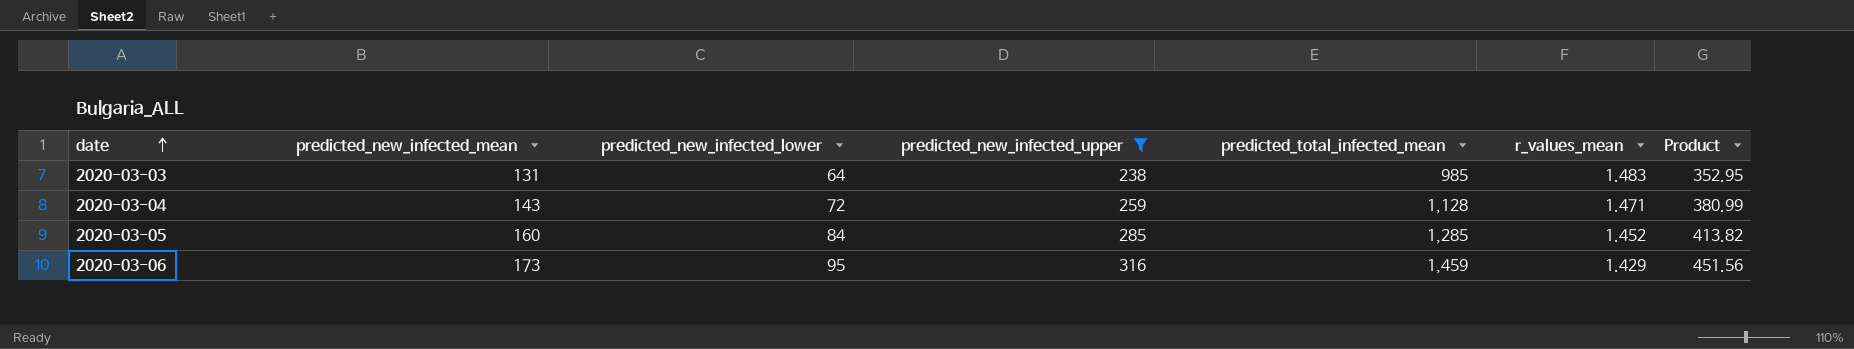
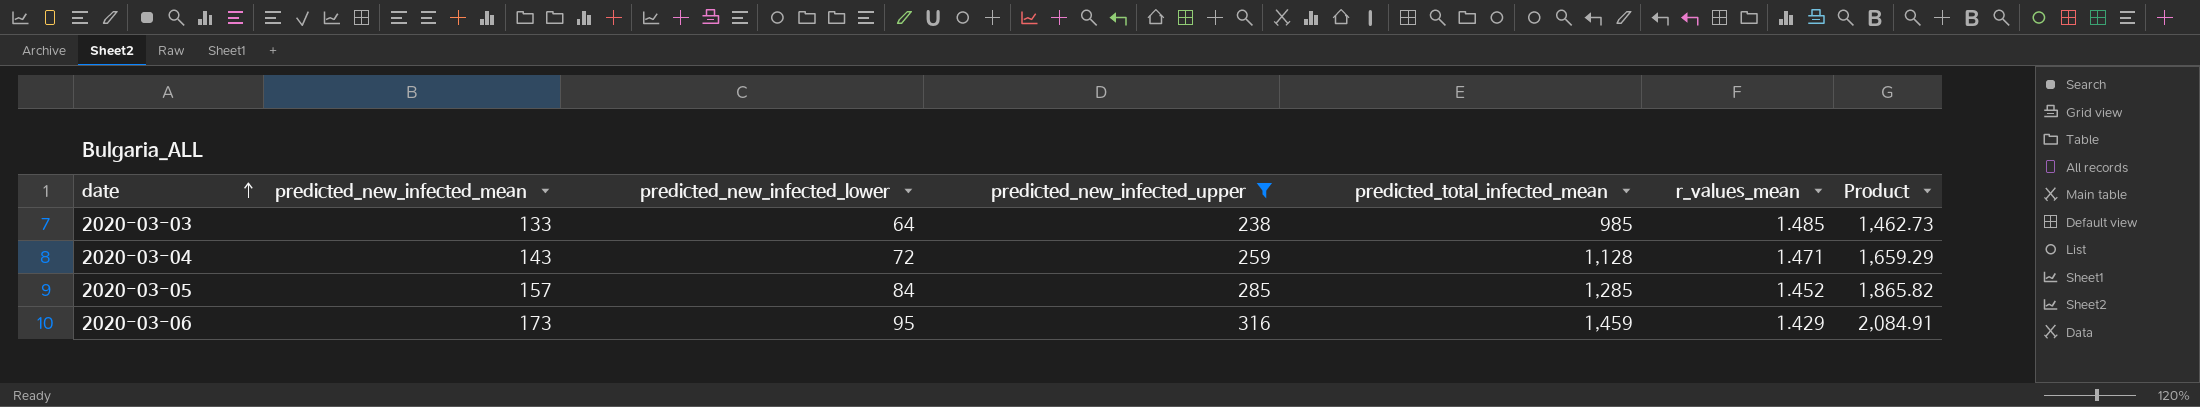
column Product | formula: [predicted_new_infected_upper] * [r_values_mean] -> [predicted_total_infected_mean] * [r_values_mean]
2020-03-03 | predicted_new_infected_mean: 131 -> 133
2020-03-03 | r_values_mean: 1.483 -> 1.485
2020-03-05 | predicted_new_infected_mean: 160 -> 157

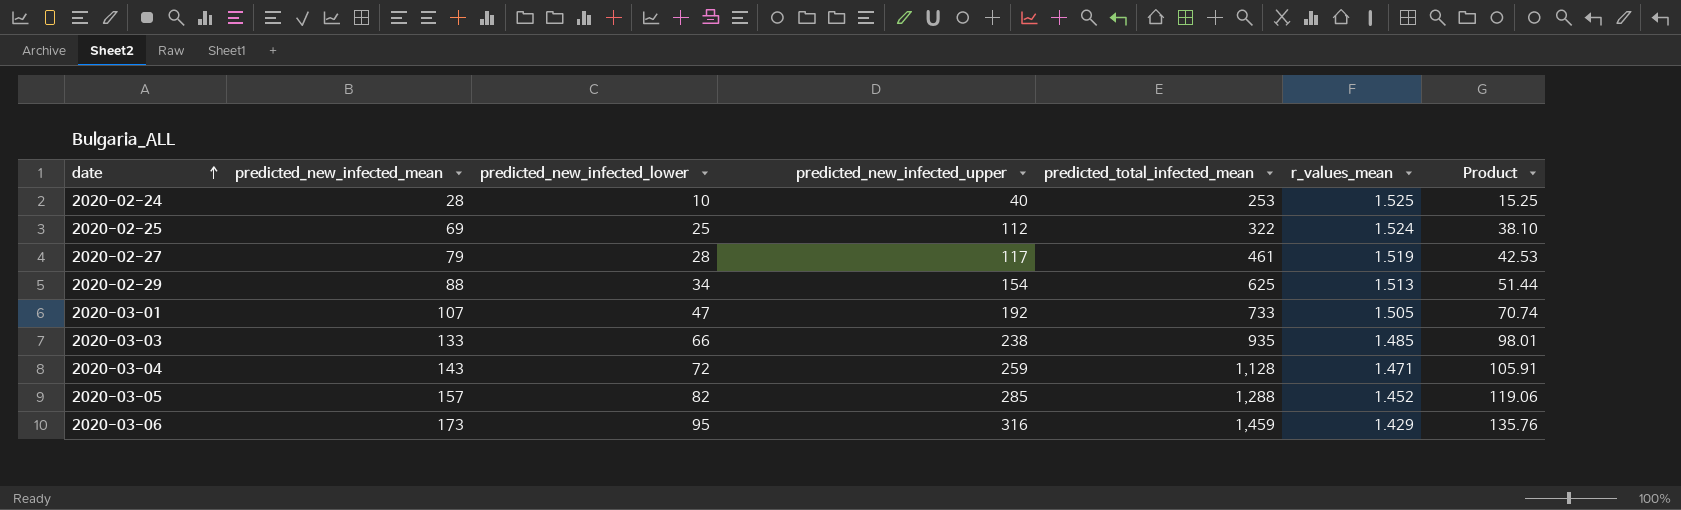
filter: predicted_new_infected_upper >= 238 -> none
column Product | formula: [predicted_total_infected_mean] * [r_values_mean] -> [predicted_new_infected_lower] * [r_values_mean]
2020-03-03 | predicted_new_infected_lower: 64 -> 66
2020-03-03 | predicted_total_infected_mean: 985 -> 935
2020-03-05 | predicted_new_infected_lower: 84 -> 82
2020-03-05 | predicted_total_infected_mean: 1,285 -> 1,288

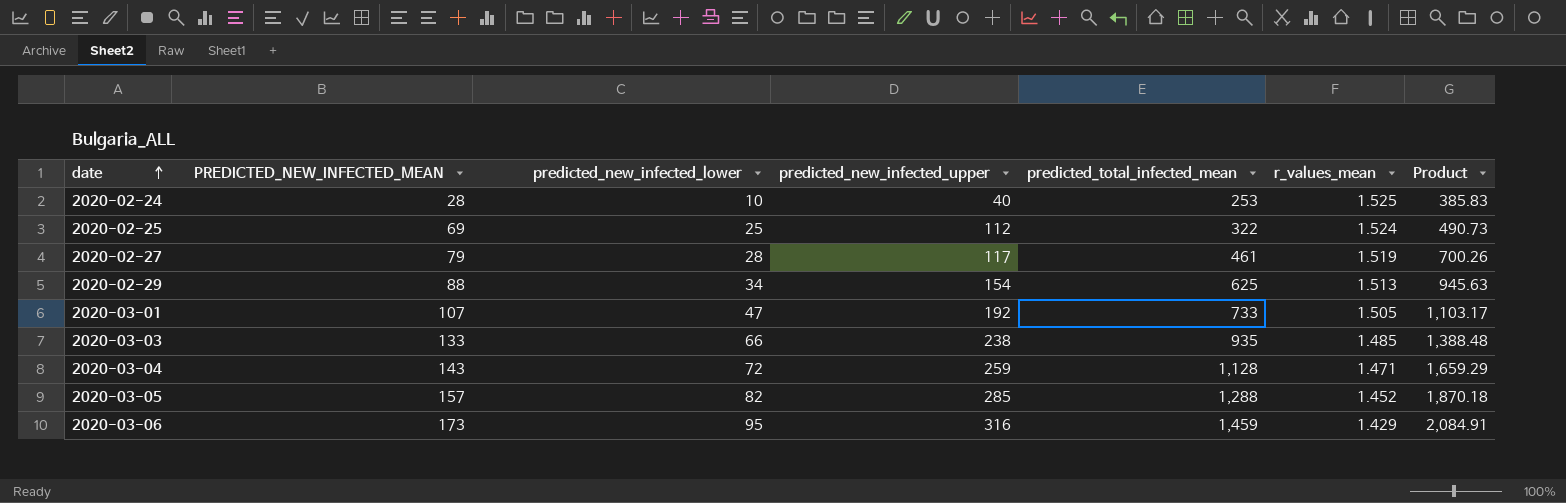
column name: predicted_new_infected_mean -> PREDICTED_NEW_INFECTED_MEAN
column Product | formula: [predicted_new_infected_lower] * [r_values_mean] -> [predicted_total_infected_mean] * [r_values_mean]

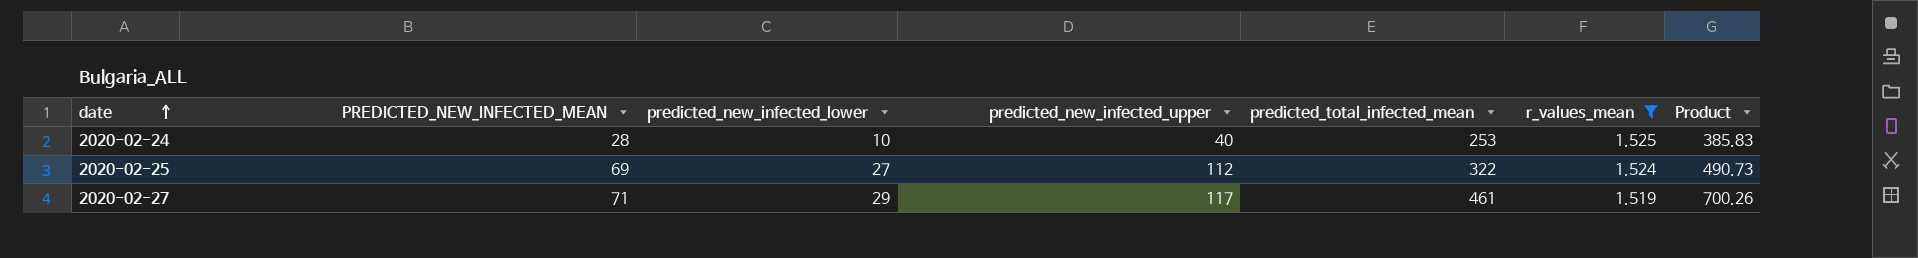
filter: none -> r_values_mean >= 1.519
2020-02-25 | predicted_new_infected_lower: 25 -> 27
2020-02-27 | PREDICTED_NEW_INFECTED_MEAN: 79 -> 71
2020-02-27 | predicted_new_infected_lower: 28 -> 29

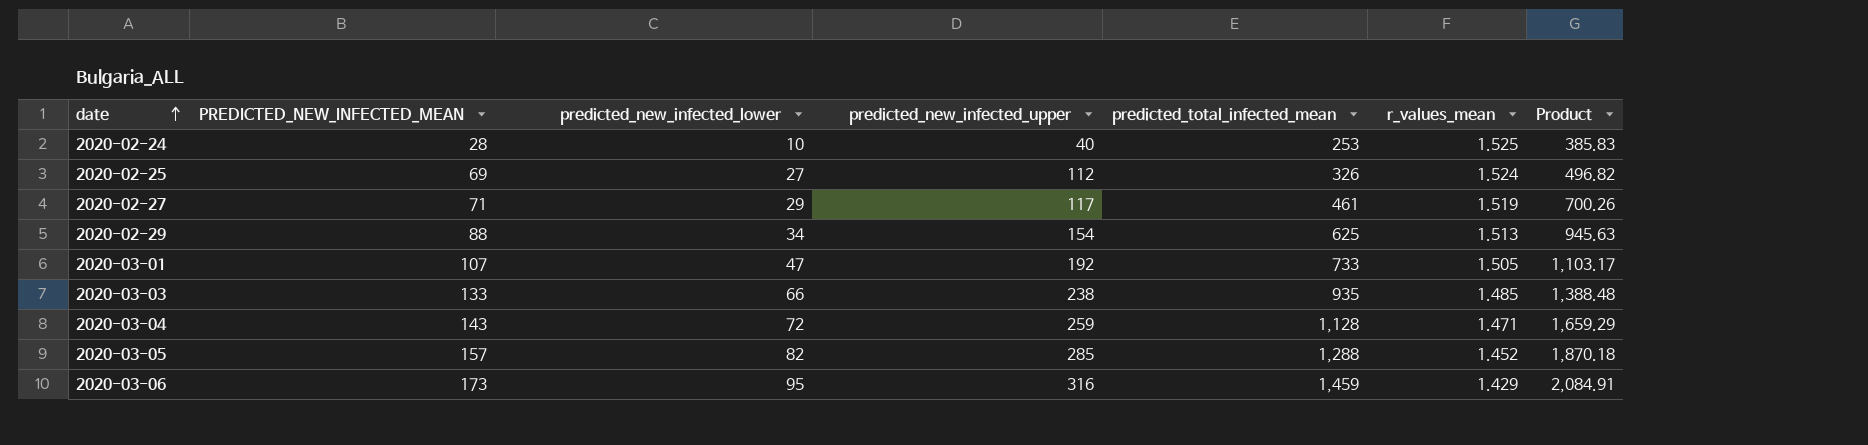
filter: r_values_mean >= 1.519 -> none
2020-02-25 | predicted_total_infected_mean: 322 -> 326
2020-02-25 | Product: 490.73 -> 496.82

